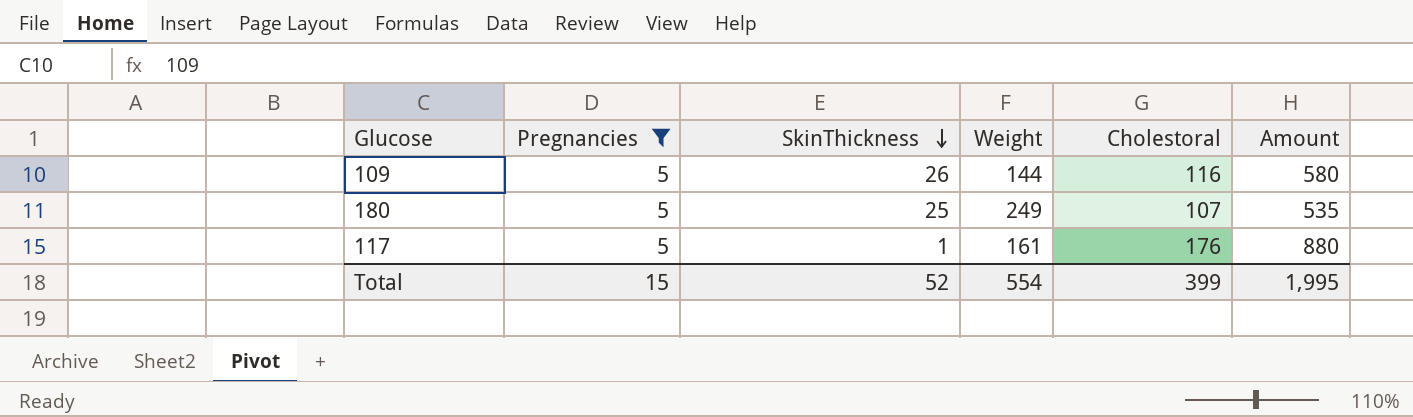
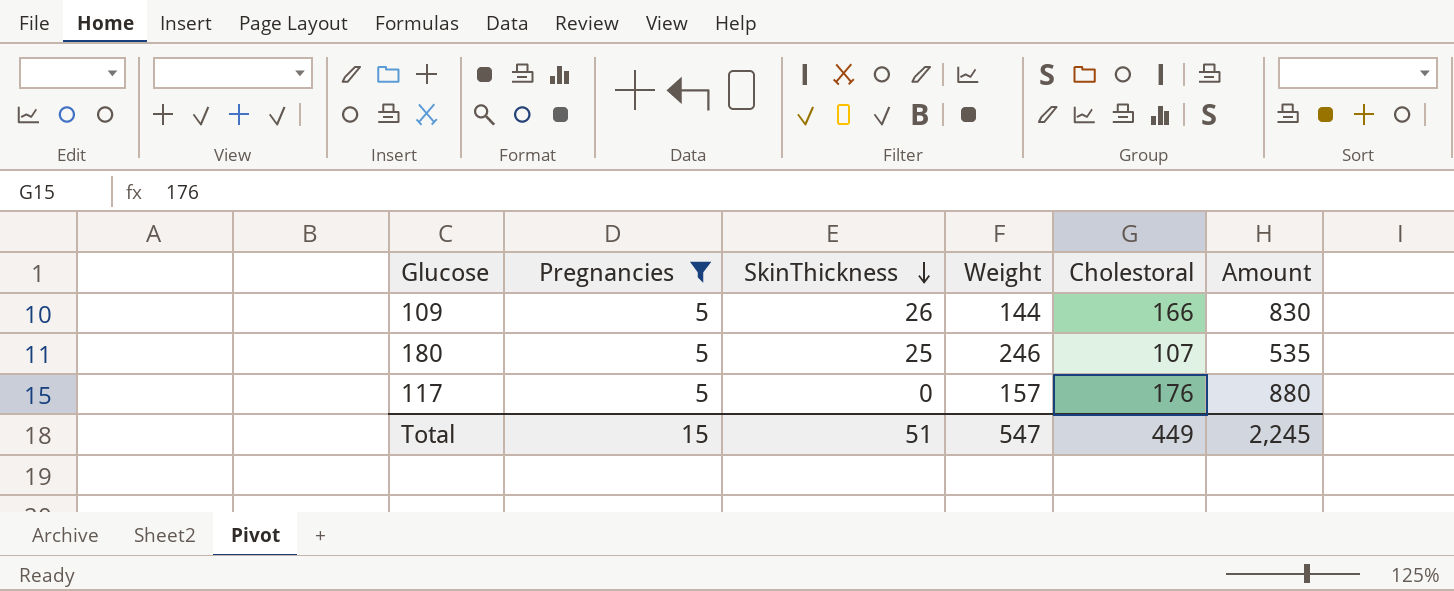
109 | Cholestoral: 116 -> 166
109 | Amount: 580 -> 830
180 | Weight: 249 -> 246
117 | SkinThickness: 1 -> 0
117 | Weight: 161 -> 157
Total | SkinThickness: 52 -> 51
Total | Weight: 554 -> 547
Total | Cholestoral: 399 -> 449
Total | Amount: 1,995 -> 2,245

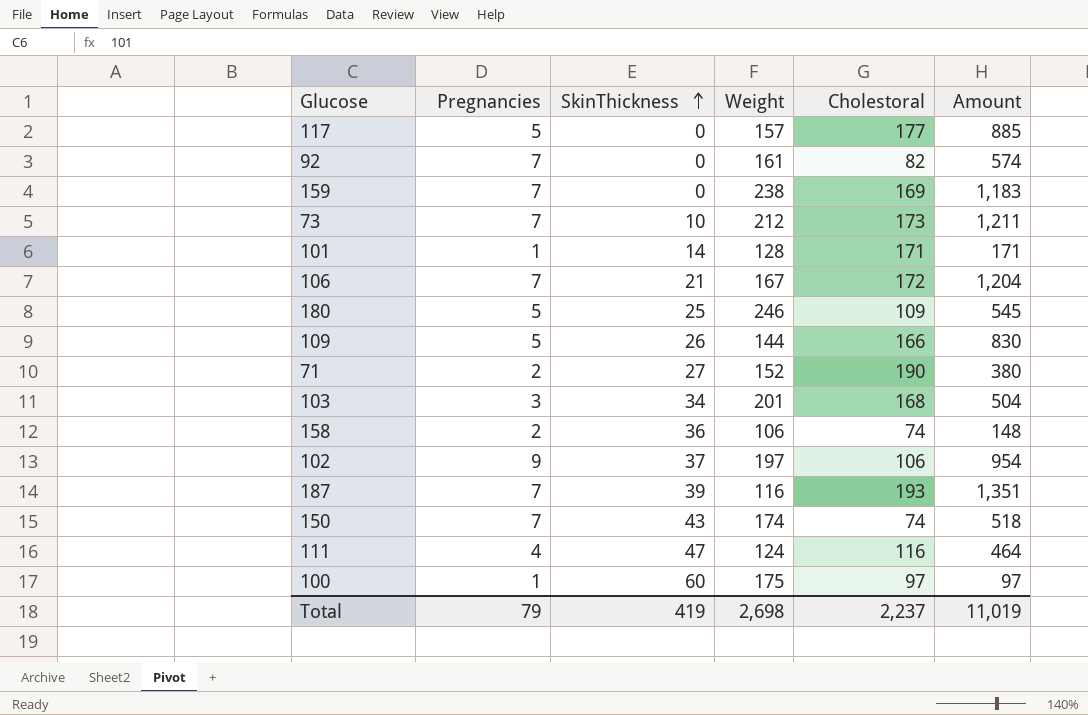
filter: Pregnancies = 5 -> none
row order: SkinThickness descending -> SkinThickness ascending
117 | Cholestoral: 176 -> 177
117 | Amount: 880 -> 885
180 | Cholestoral: 107 -> 109
180 | Amount: 535 -> 545
Total | Pregnancies: 15 -> 79
Total | SkinThickness: 51 -> 419
Total | Weight: 547 -> 2,698
Total | Cholestoral: 449 -> 2,237
Total | Amount: 2,245 -> 11,019

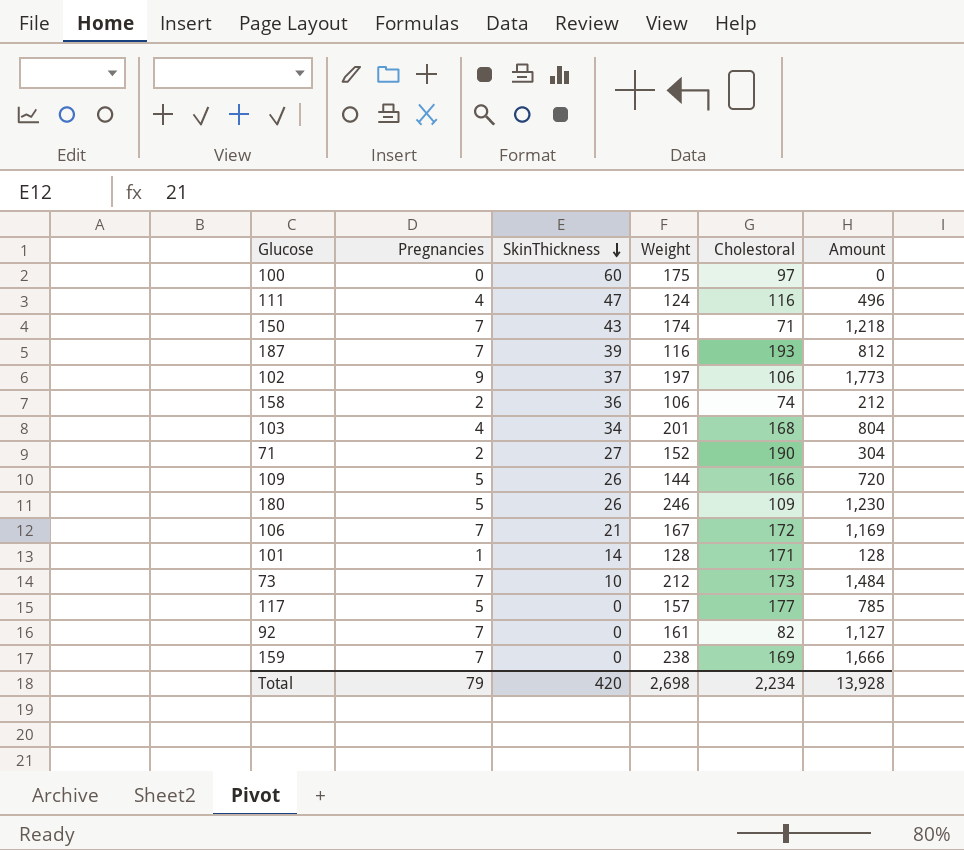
row order: SkinThickness ascending -> SkinThickness descending
column Amount | formula: [Pregnancies] * [Cholestoral] -> [Pregnancies] * [Weight]
100 | Pregnancies: 1 -> 0
150 | Cholestoral: 74 -> 71
103 | Pregnancies: 3 -> 4
180 | SkinThickness: 25 -> 26
Total | SkinThickness: 419 -> 420
Total | Cholestoral: 2,237 -> 2,234
Total | Amount: 11,019 -> 13,928

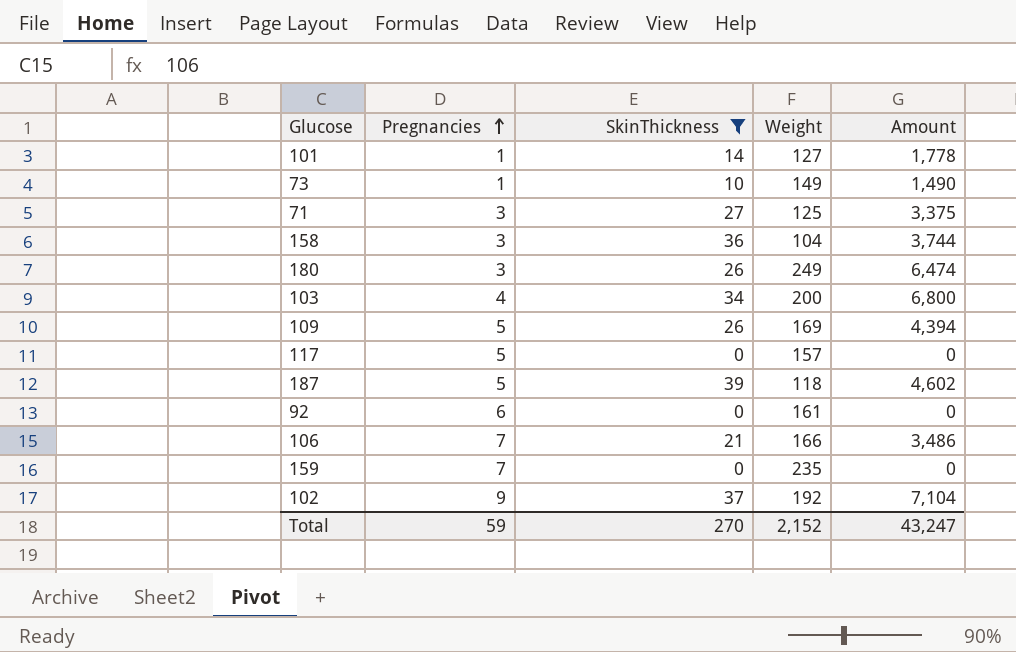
filter: none -> SkinThickness <= 39
row order: SkinThickness descending -> Pregnancies ascending
column Cholestoral | position: 5 -> none
column Amount | formula: [Pregnancies] * [Weight] -> [SkinThickness] * [Weight]
101 | Weight: 128 -> 127
73 | Pregnancies: 7 -> 1
73 | Weight: 212 -> 149
71 | Pregnancies: 2 -> 3
71 | Weight: 152 -> 125
158 | Pregnancies: 2 -> 3
158 | Weight: 106 -> 104
180 | Pregnancies: 5 -> 3
180 | Weight: 246 -> 249
103 | Weight: 201 -> 200
109 | Weight: 144 -> 169
187 | Pregnancies: 7 -> 5
187 | Weight: 116 -> 118
92 | Pregnancies: 7 -> 6
106 | Weight: 167 -> 166
159 | Weight: 238 -> 235
102 | Weight: 197 -> 192
Total | Pregnancies: 79 -> 59
Total | SkinThickness: 420 -> 270
Total | Weight: 2,698 -> 2,152
Total | Amount: 13,928 -> 43,247

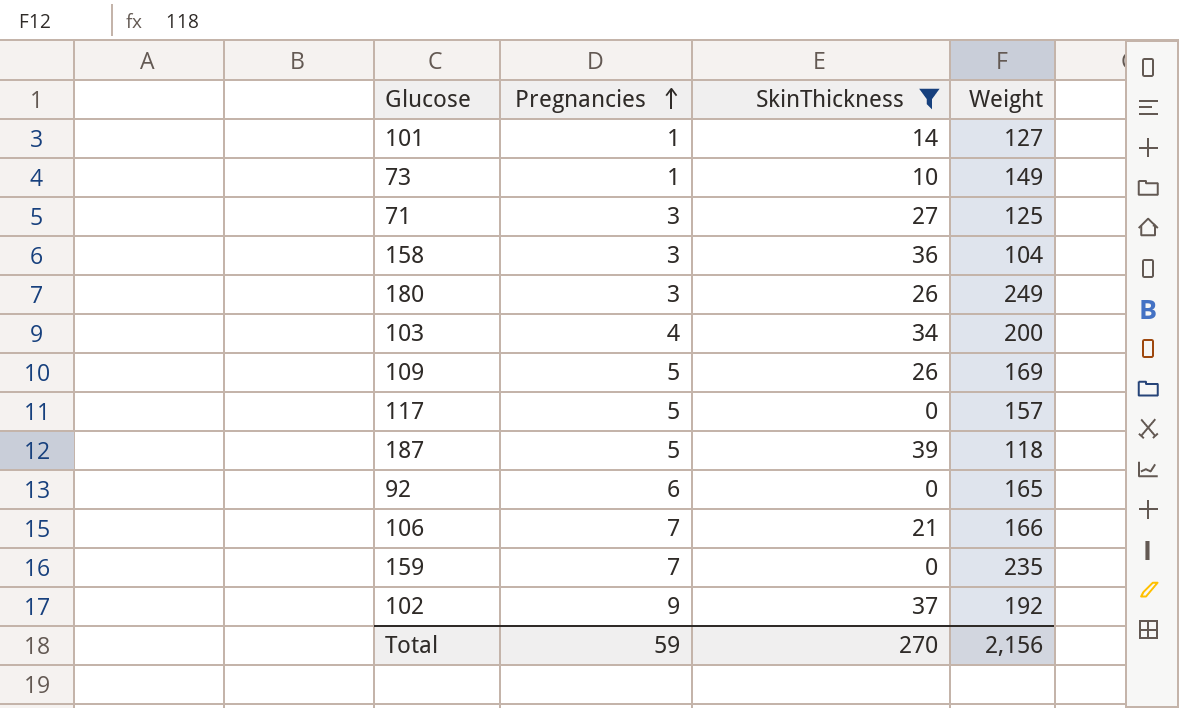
column Amount | formula: [SkinThickness] * [Weight] -> none
92 | Weight: 161 -> 165
Total | Weight: 2,152 -> 2,156

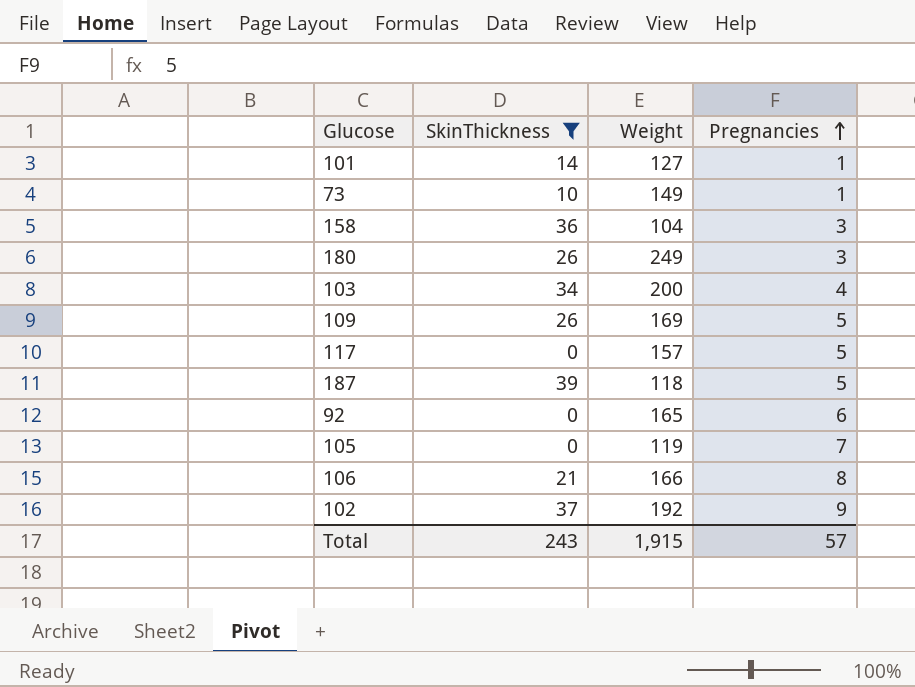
column Pregnancies | position: 2 -> 4
row 71: 3 | 27 | 125 -> none
row 159: 7 | 0 | 235 -> none
row 105: none -> 0 | 119 | 7
106 | Pregnancies: 7 -> 8
Total | SkinThickness: 270 -> 243
Total | Weight: 2,156 -> 1,915
Total | Pregnancies: 59 -> 57

